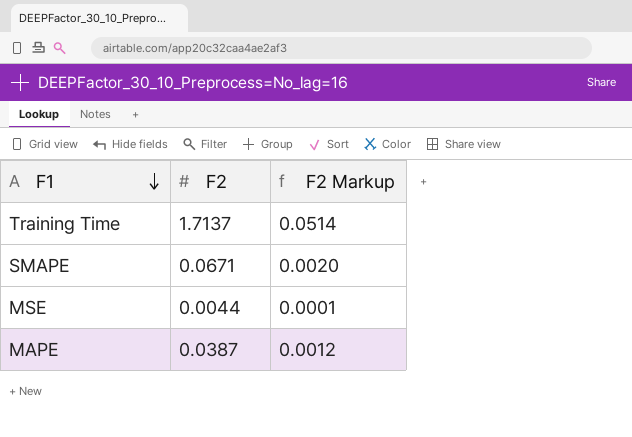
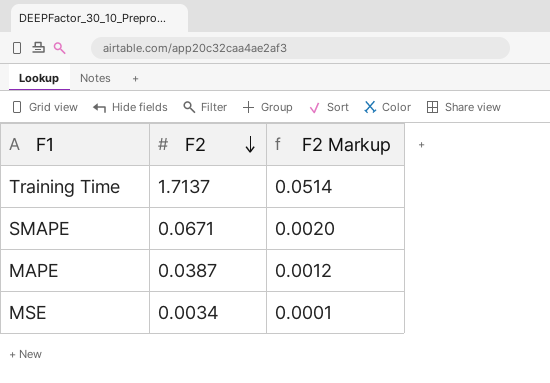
row order: F1 descending -> F2 descending
MSE | F2: 0.0044 -> 0.0034

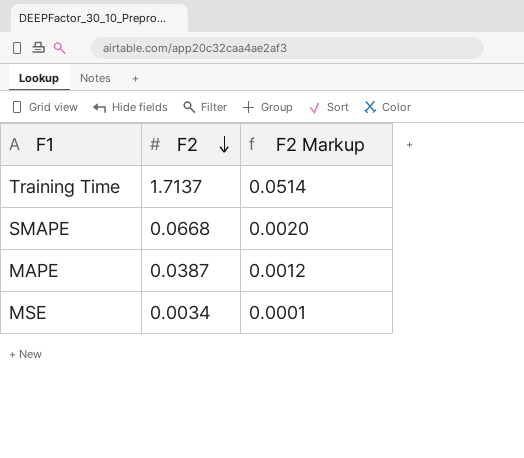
SMAPE | F2: 0.0671 -> 0.0668

